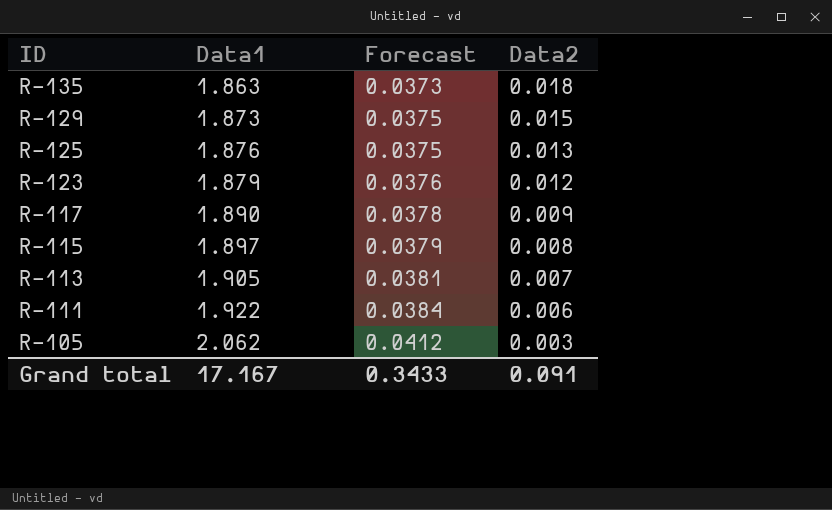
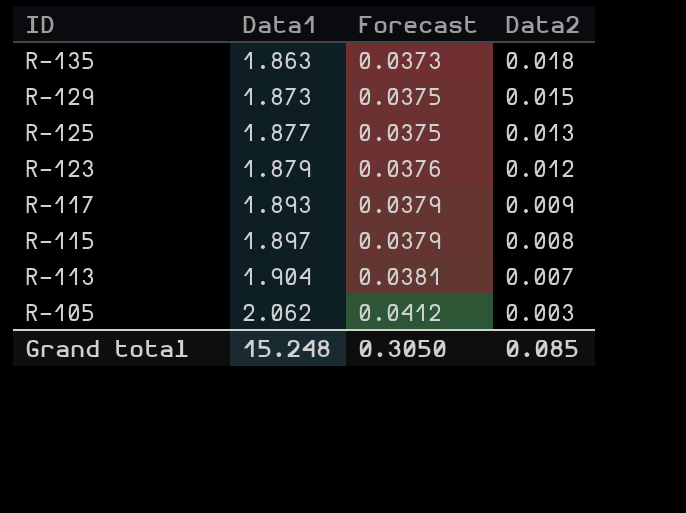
row R-111: 1.922 | 0.0384 | 0.006 -> none
R-125 | Data1: 1.876 -> 1.877
R-117 | Data1: 1.890 -> 1.893
R-117 | Forecast: 0.0378 -> 0.0379
R-113 | Data1: 1.905 -> 1.904
Grand total | Data1: 17.167 -> 15.248
Grand total | Forecast: 0.3433 -> 0.3050
Grand total | Data2: 0.091 -> 0.085

